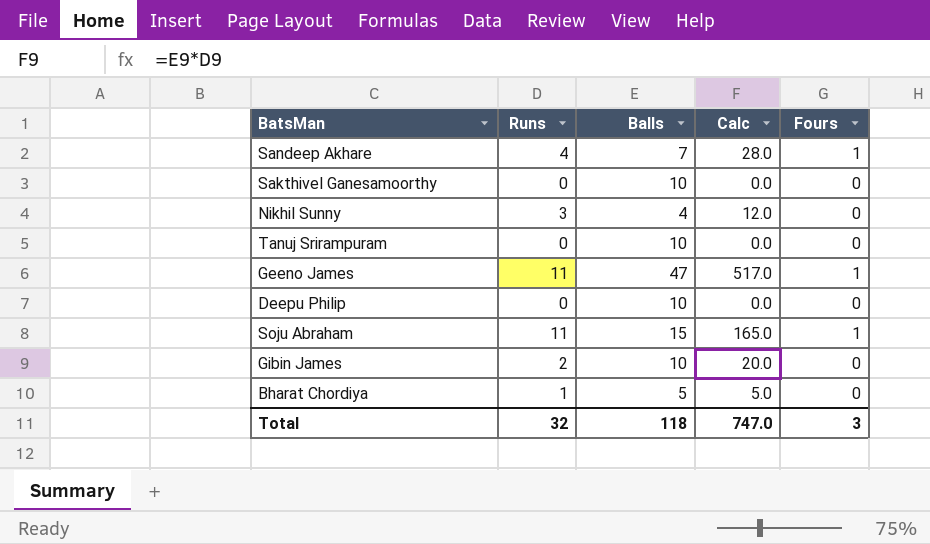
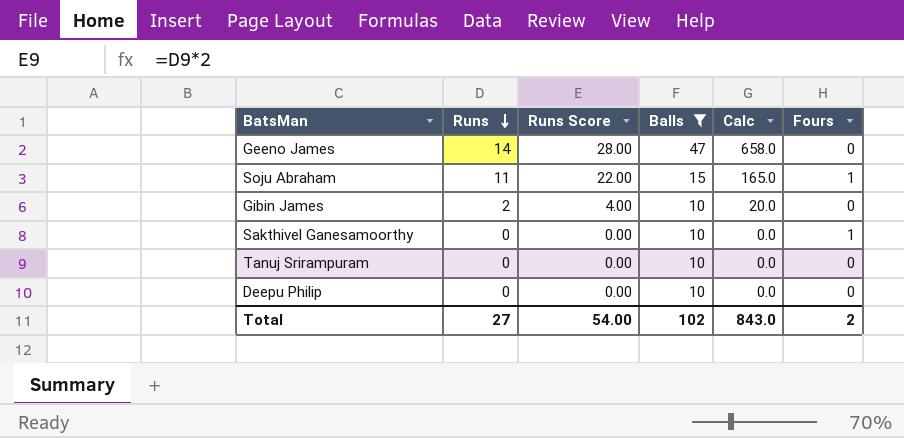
filter: none -> Balls >= 10
row order: none -> Runs descending
column Runs Score | formula: none -> [Runs] * 2
Geeno James | Runs: 11 -> 14
Geeno James | Calc: 517.0 -> 658.0
Geeno James | Fours: 1 -> 0
Sakthivel Ganesamoorthy | Fours: 0 -> 1
Total | Runs: 32 -> 27
Total | Balls: 118 -> 102
Total | Calc: 747.0 -> 843.0
Total | Fours: 3 -> 2

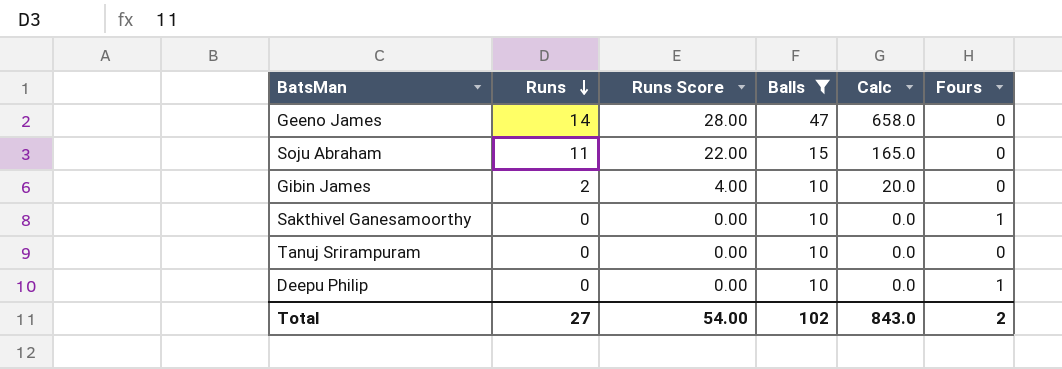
Soju Abraham | Fours: 1 -> 0
Deepu Philip | Fours: 0 -> 1

